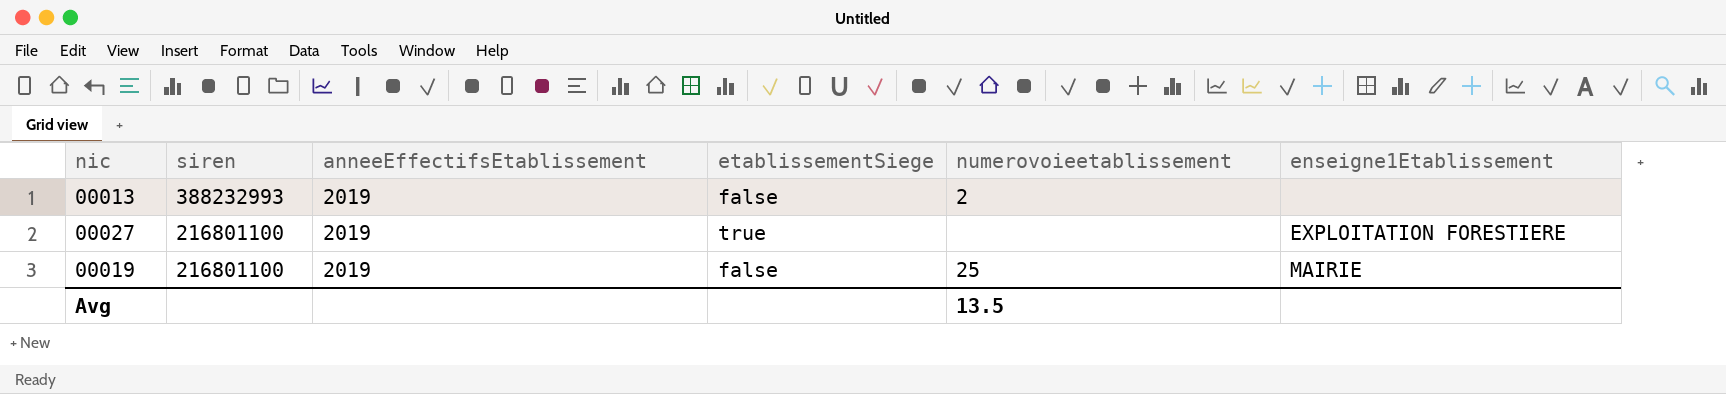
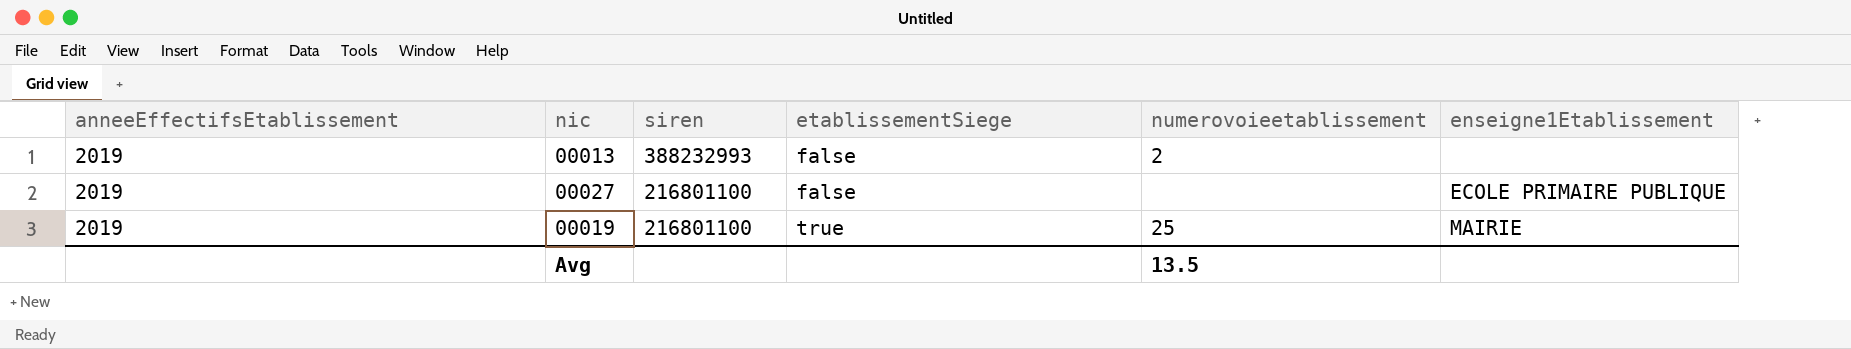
column anneeEffectifsEtablissement | position: 3 -> 1
00027 | etablissementSiege: true -> false
00027 | enseigne1Etablissement: EXPLOITATION FORESTIERE -> ECOLE PRIMAIRE PUBLIQUE
00019 | etablissementSiege: false -> true

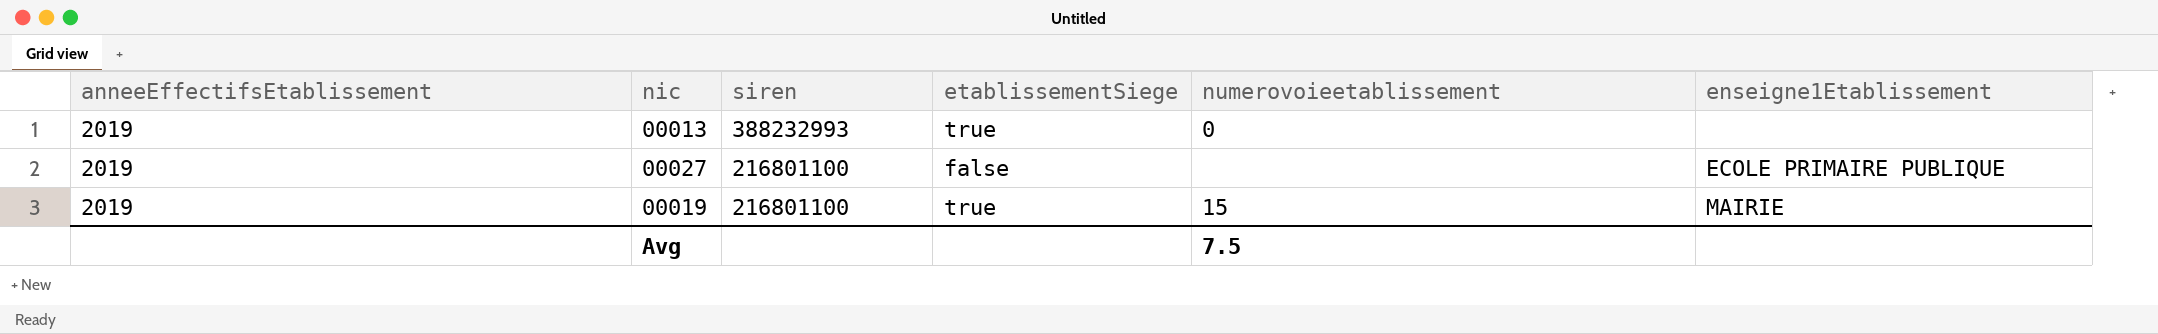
00013 | etablissementSiege: false -> true
00013 | numerovoieetablissement: 2 -> 0
00019 | numerovoieetablissement: 25 -> 15
Avg | numerovoieetablissement: 13.5 -> 7.5

